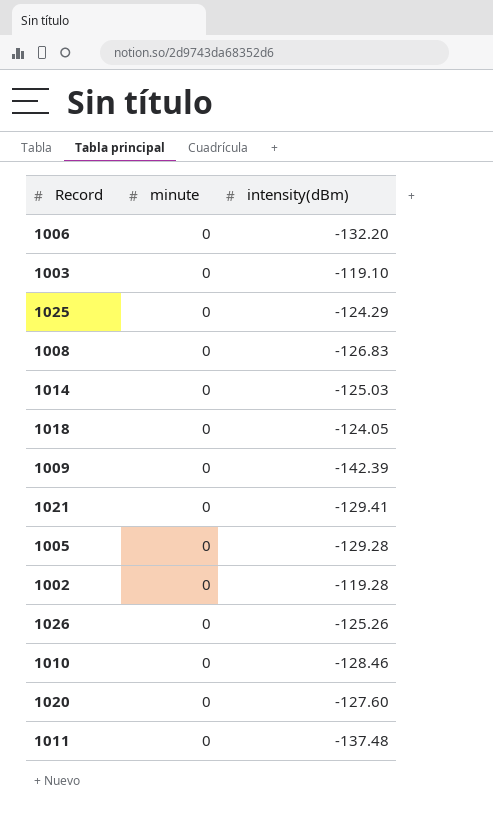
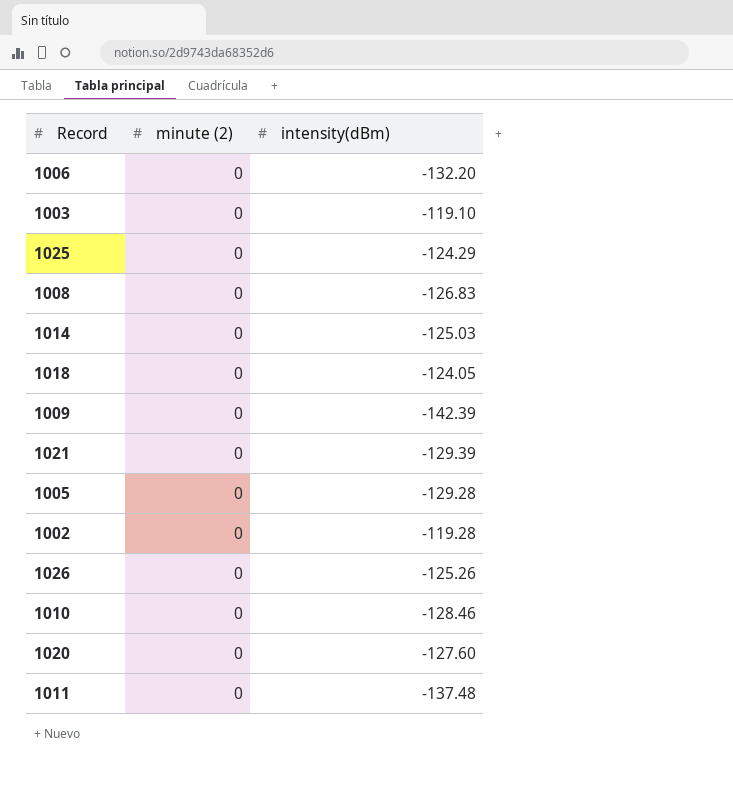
column name: minute -> minute (2)
1021 | intensity(dBm): -129.41 -> -129.39

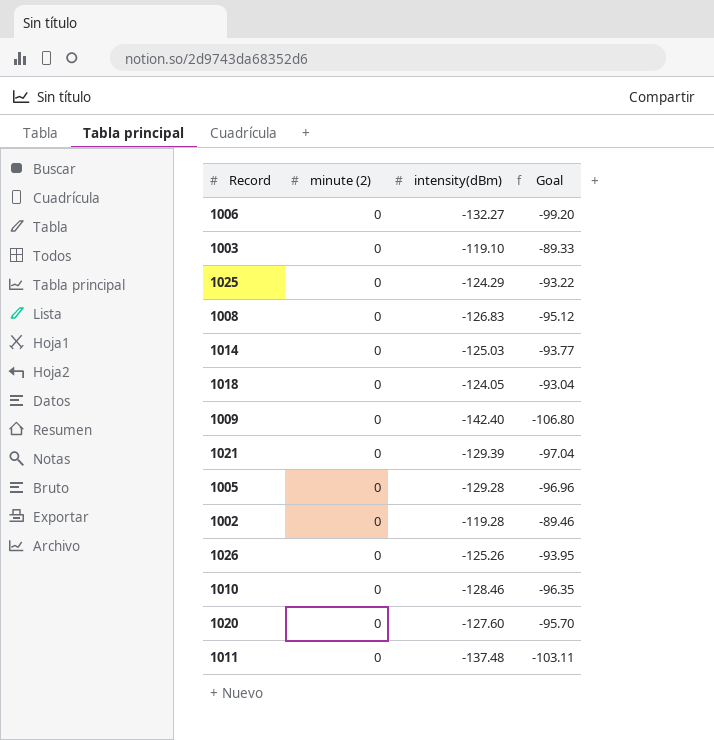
column Goal | formula: none -> [intensity(dBm)] * 0.75
1006 | intensity(dBm): -132.20 -> -132.27
1009 | intensity(dBm): -142.39 -> -142.40

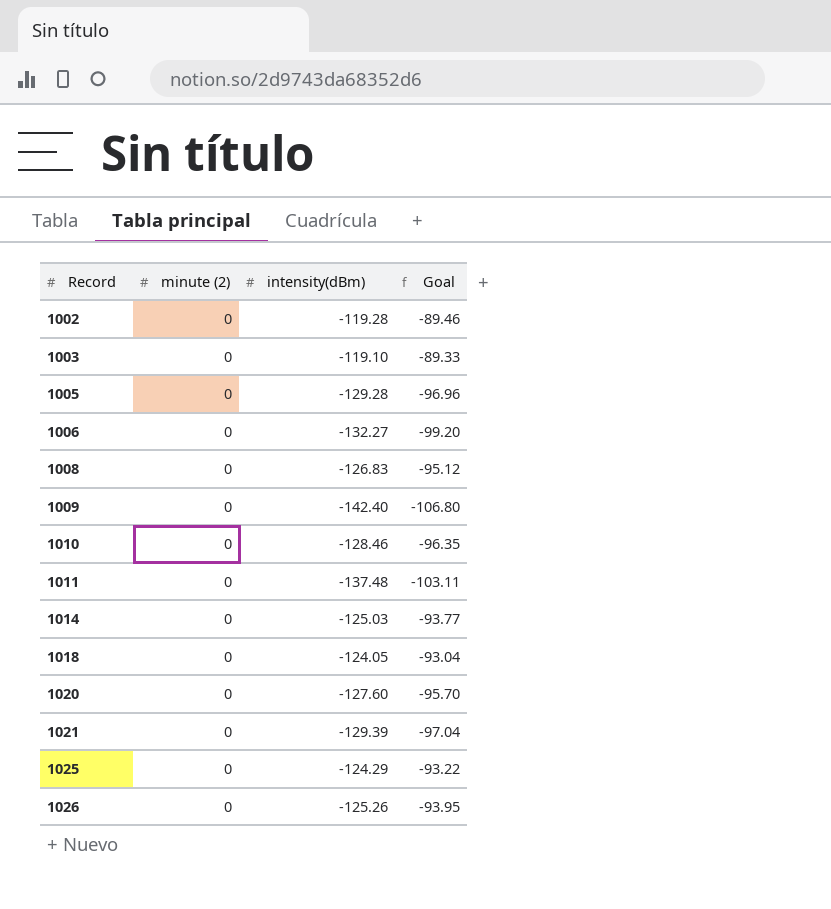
row order: none -> Record ascending

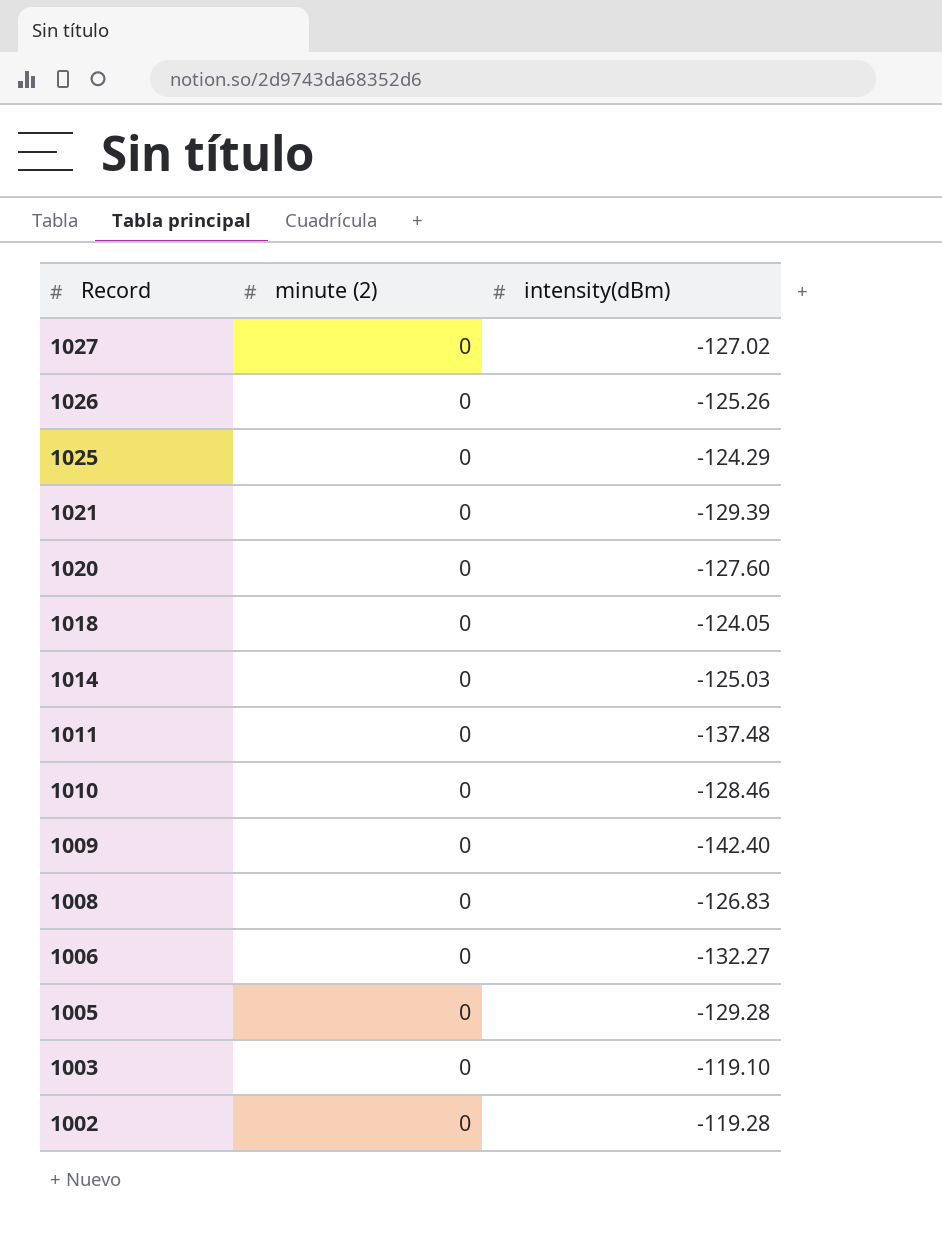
row order: Record ascending -> Record descending
column Goal | formula: [intensity(dBm)] * 0.75 -> none
row 1027: none -> 0 | -127.02

